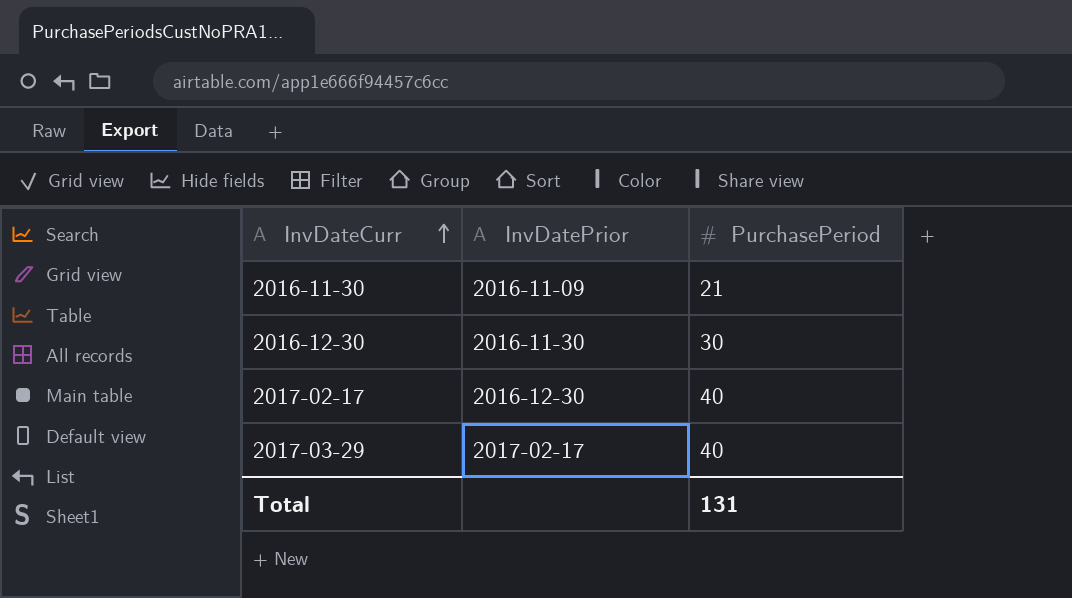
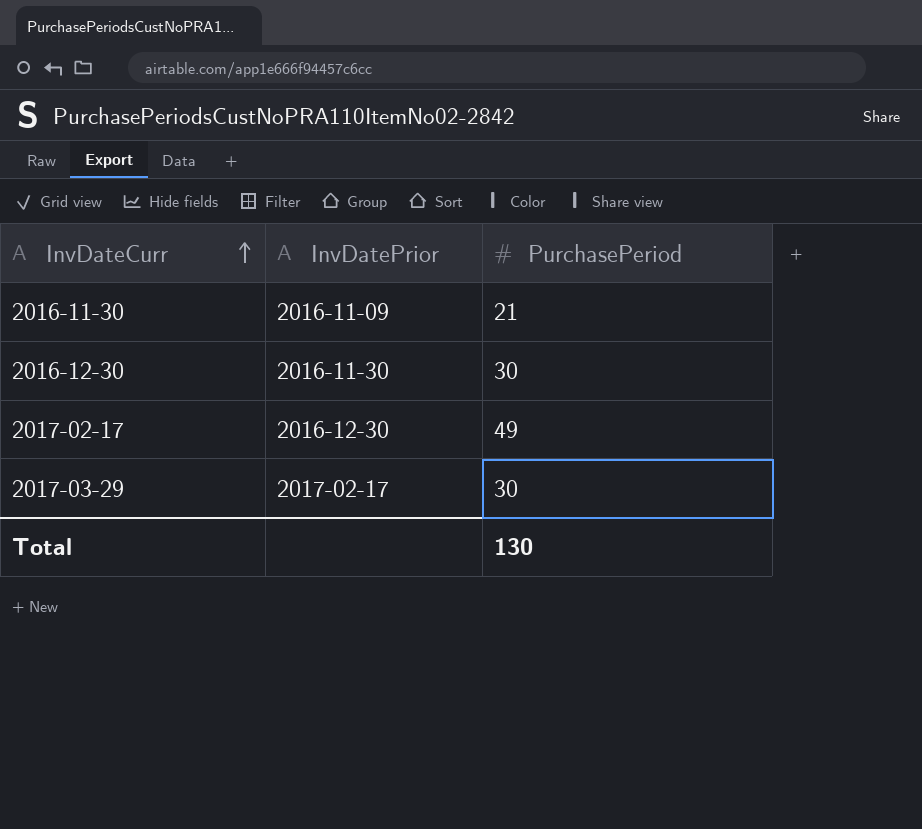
2017-02-17 | PurchasePeriod: 40 -> 49
2017-03-29 | PurchasePeriod: 40 -> 30
Total | PurchasePeriod: 131 -> 130

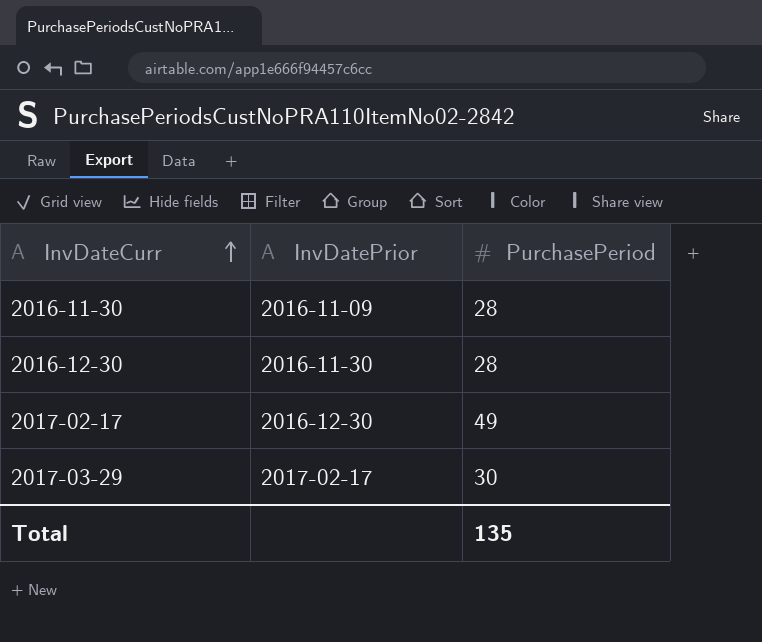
2016-11-30 | PurchasePeriod: 21 -> 28
2016-12-30 | PurchasePeriod: 30 -> 28
Total | PurchasePeriod: 130 -> 135

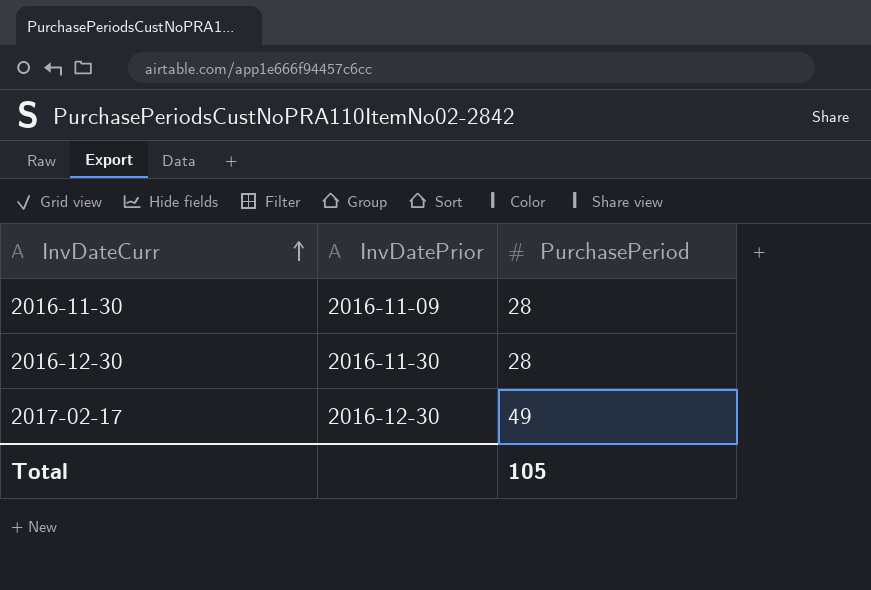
row 2017-03-29: 2017-02-17 | 30 -> none
Total | PurchasePeriod: 135 -> 105

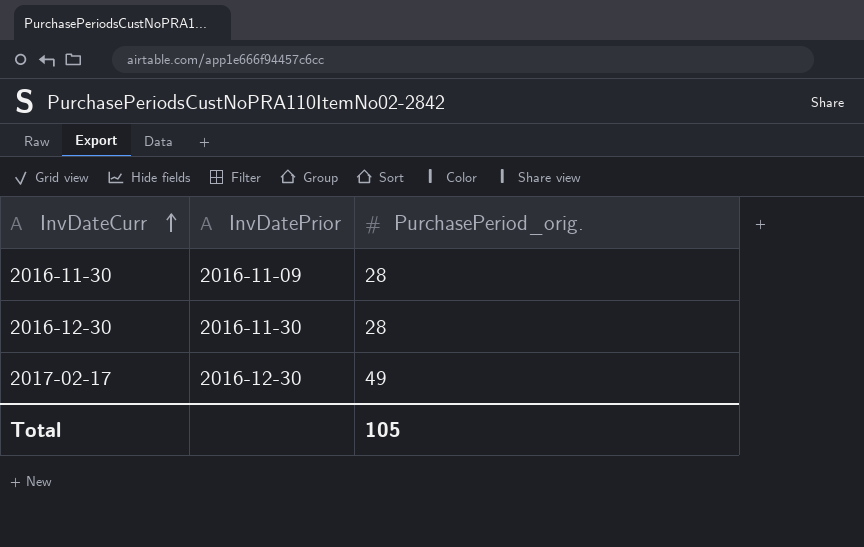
column name: PurchasePeriod -> PurchasePeriod_orig.

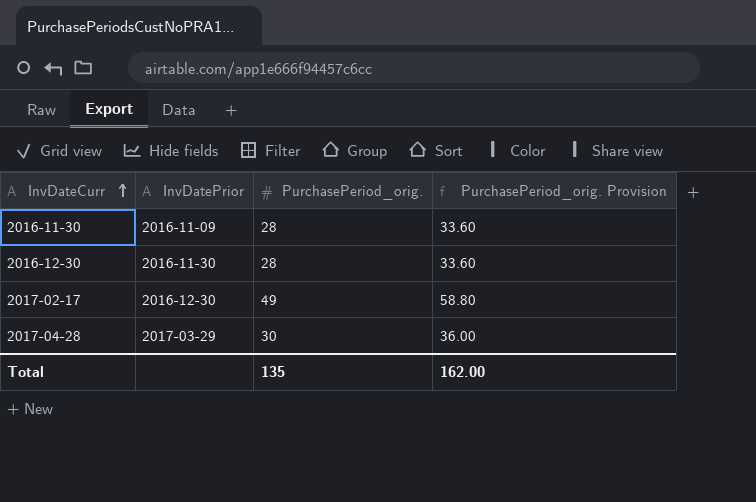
column PurchasePeriod_orig. Provision | formula: none -> [PurchasePeriod_orig.] * 1.2
row 2017-04-28: none -> 2017-03-29 | 30 | 36.00
Total | PurchasePeriod_orig.: 105 -> 135

